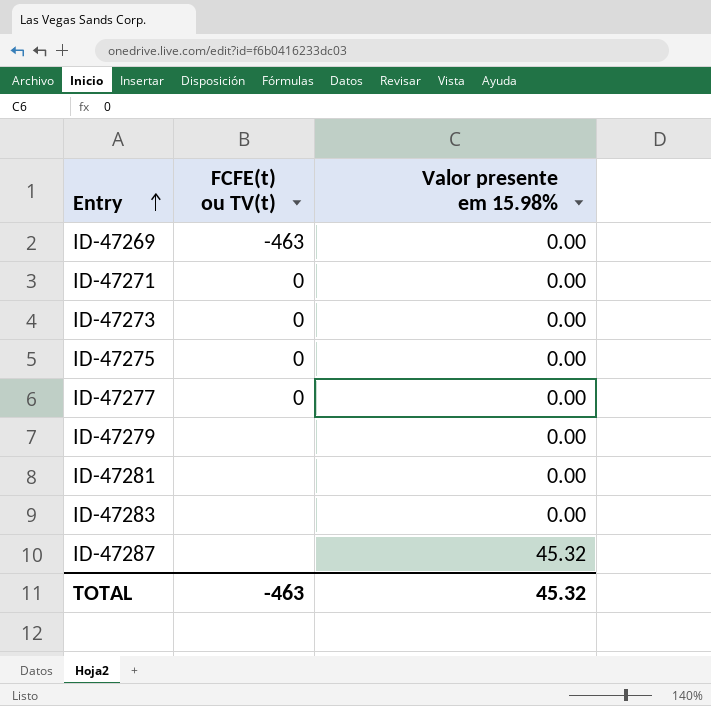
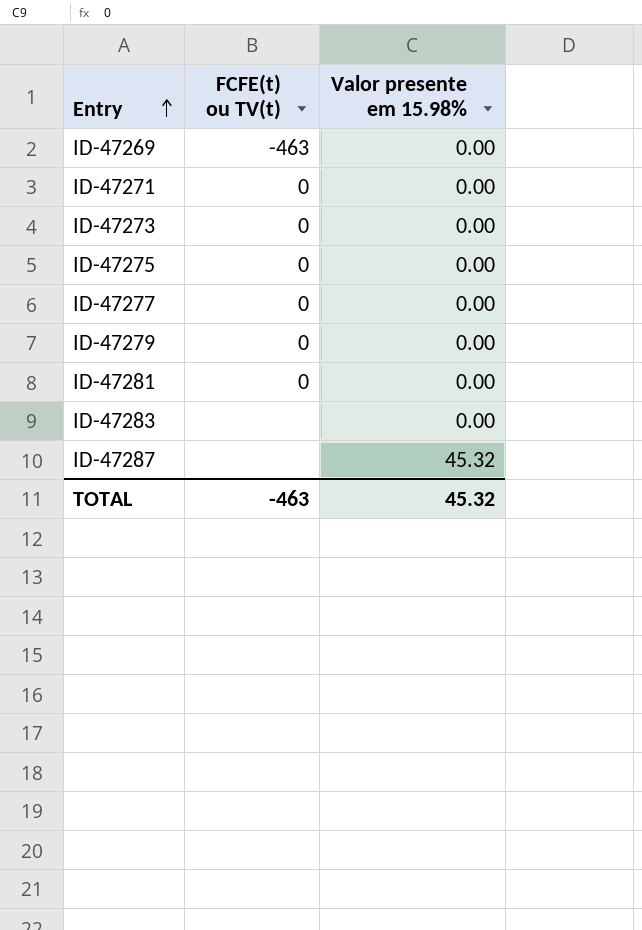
ID-47279 | FCFE(t) ou TV(t): none -> 0
ID-47281 | FCFE(t) ou TV(t): none -> 0

